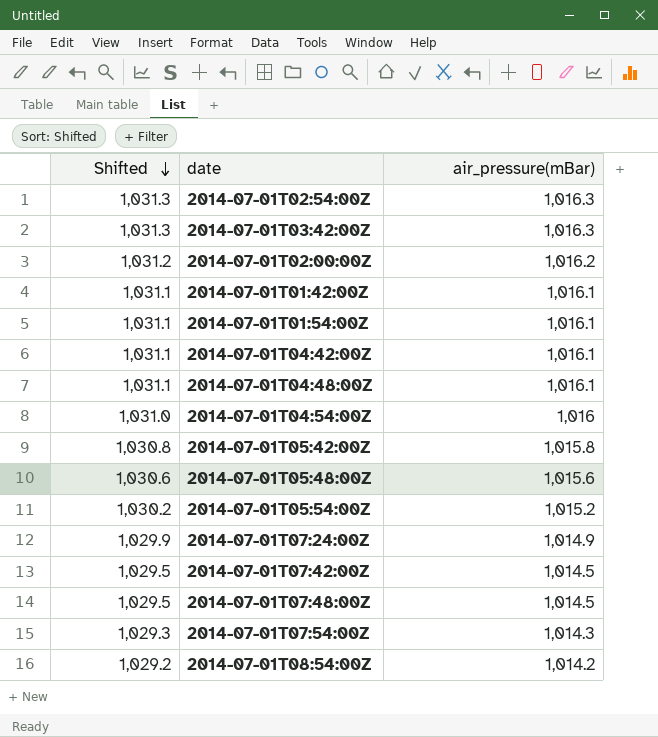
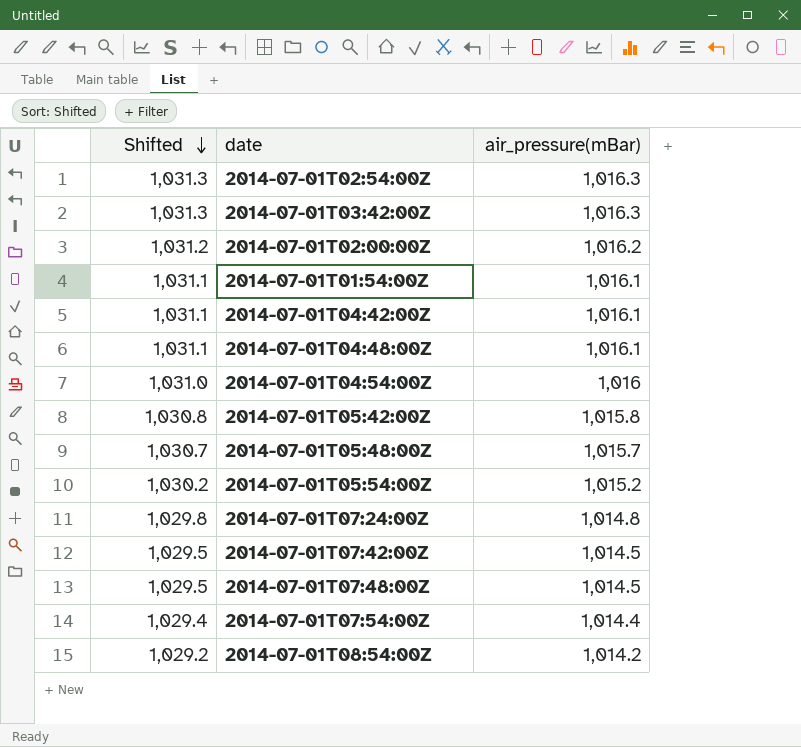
row 2014-07-01T01:42:00Z: 1,031.1 | 1,016.1 -> none
2014-07-01T05:48:00Z | Shifted: 1,030.6 -> 1,030.7
2014-07-01T05:48:00Z | air_pressure(mBar): 1,015.6 -> 1,015.7
2014-07-01T07:24:00Z | Shifted: 1,029.9 -> 1,029.8
2014-07-01T07:24:00Z | air_pressure(mBar): 1,014.9 -> 1,014.8
2014-07-01T07:54:00Z | Shifted: 1,029.3 -> 1,029.4
2014-07-01T07:54:00Z | air_pressure(mBar): 1,014.3 -> 1,014.4

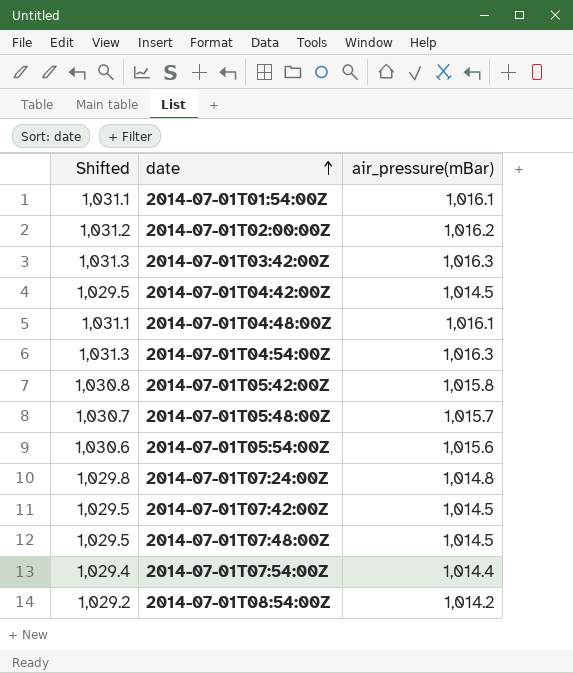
row order: Shifted descending -> date ascending
row 2014-07-01T02:54:00Z: 1,031.3 | 1,016.3 -> none
2014-07-01T04:42:00Z | Shifted: 1,031.1 -> 1,029.5
2014-07-01T04:42:00Z | air_pressure(mBar): 1,016.1 -> 1,014.5
2014-07-01T04:54:00Z | Shifted: 1,031.0 -> 1,031.3
2014-07-01T04:54:00Z | air_pressure(mBar): 1,016 -> 1,016.3
2014-07-01T05:54:00Z | Shifted: 1,030.2 -> 1,030.6
2014-07-01T05:54:00Z | air_pressure(mBar): 1,015.2 -> 1,015.6

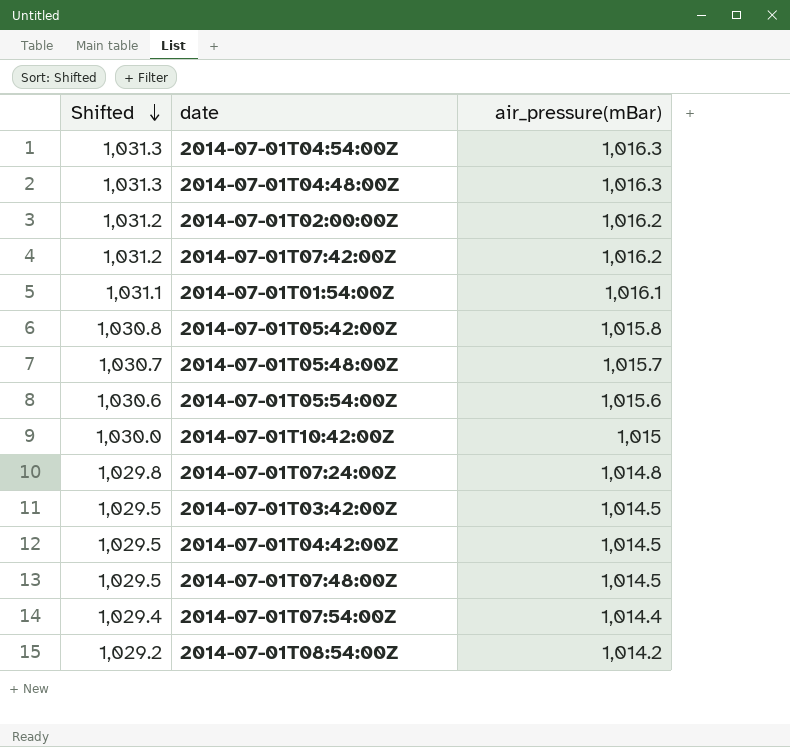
row order: date ascending -> Shifted descending
2014-07-01T04:48:00Z | Shifted: 1,031.1 -> 1,031.3
2014-07-01T04:48:00Z | air_pressure(mBar): 1,016.1 -> 1,016.3
2014-07-01T07:42:00Z | Shifted: 1,029.5 -> 1,031.2
2014-07-01T07:42:00Z | air_pressure(mBar): 1,014.5 -> 1,016.2
row 2014-07-01T10:42:00Z: none -> 1,030.0 | 1,015
2014-07-01T03:42:00Z | Shifted: 1,031.3 -> 1,029.5
2014-07-01T03:42:00Z | air_pressure(mBar): 1,016.3 -> 1,014.5

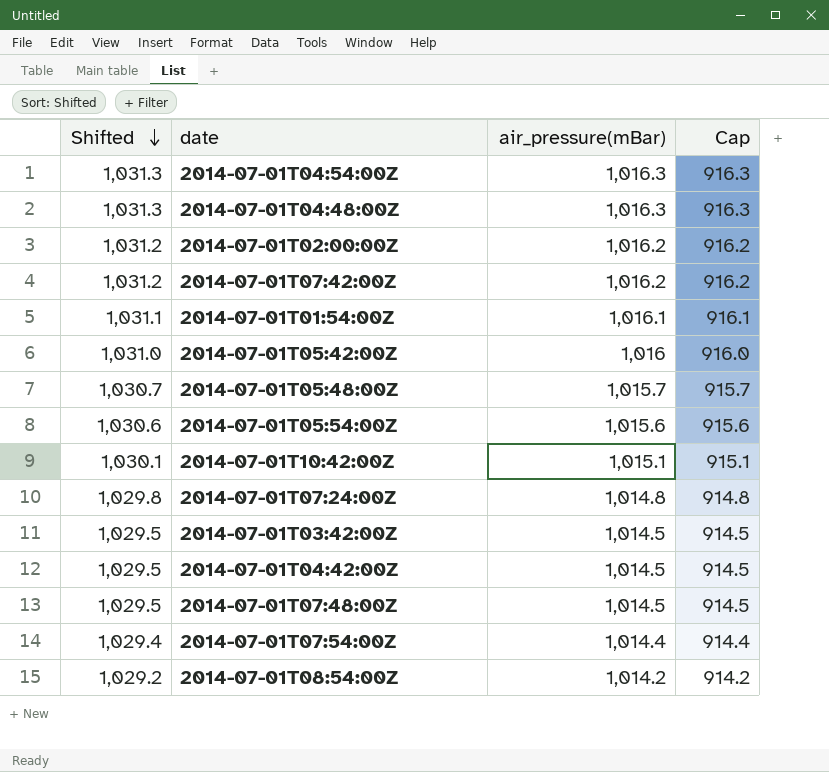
column Cap | formula: none -> [air_pressure(mBar)] - 100
2014-07-01T05:42:00Z | Shifted: 1,030.8 -> 1,031.0
2014-07-01T05:42:00Z | air_pressure(mBar): 1,015.8 -> 1,016
2014-07-01T10:42:00Z | Shifted: 1,030.0 -> 1,030.1
2014-07-01T10:42:00Z | air_pressure(mBar): 1,015 -> 1,015.1

